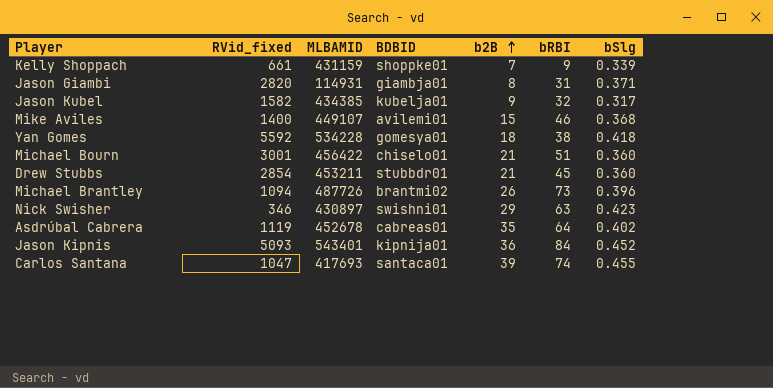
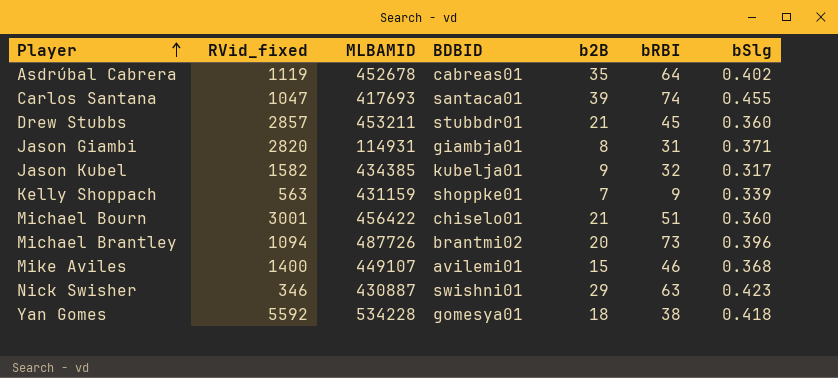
row order: b2B ascending -> Player ascending
row Jason Kipnis: 5093 | 543401 | kipnija01 | 36 | 84 | 0.452 -> none
Drew Stubbs | RVid_fixed: 2854 -> 2857
Kelly Shoppach | RVid_fixed: 661 -> 563
Michael Brantley | b2B: 26 -> 20
Nick Swisher | MLBAMID: 430897 -> 430887

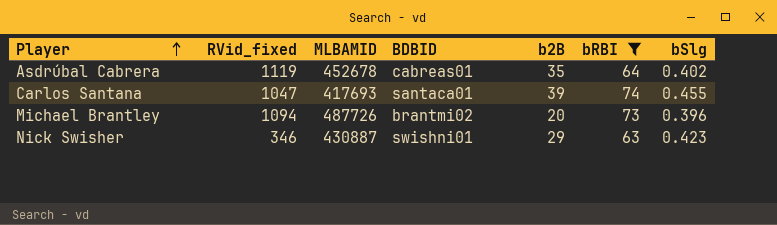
filter: none -> bRBI >= 63

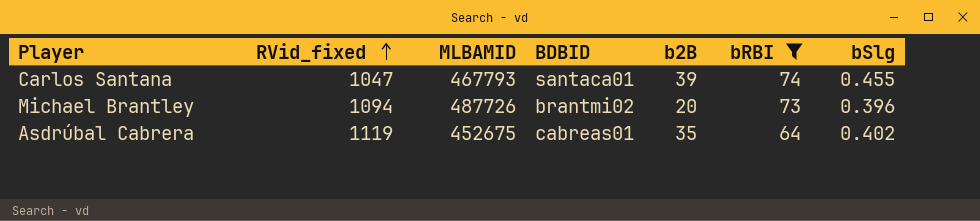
row order: Player ascending -> RVid_fixed ascending
row Nick Swisher: 346 | 430887 | swishni01 | 29 | 63 | 0.423 -> none
Carlos Santana | MLBAMID: 417693 -> 467793
Asdrúbal Cabrera | MLBAMID: 452678 -> 452675

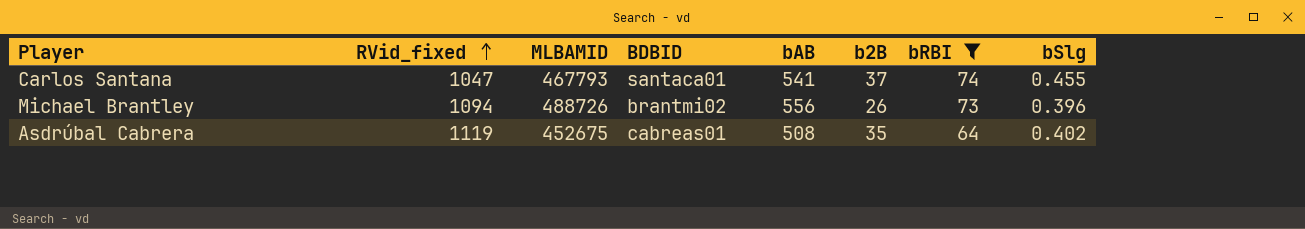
column bAB | position: none -> 5
Carlos Santana | b2B: 39 -> 37
Michael Brantley | MLBAMID: 487726 -> 488726
Michael Brantley | b2B: 20 -> 26

